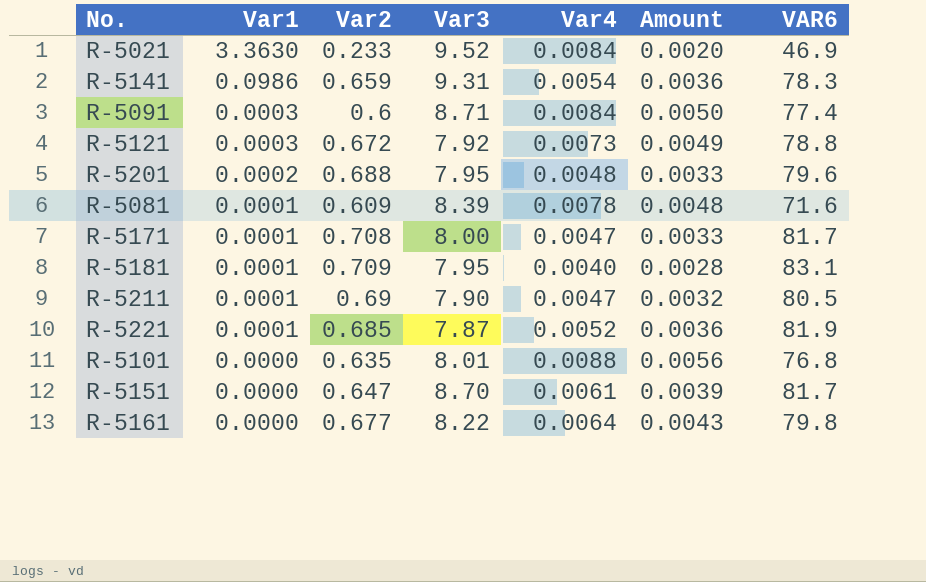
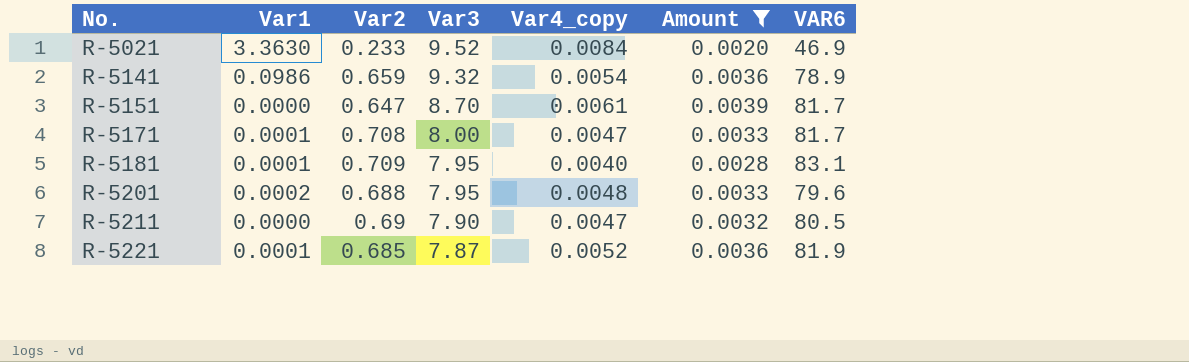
filter: none -> Amount <= 0.0039
row order: Var1 descending -> No. ascending
column name: Var4 -> Var4_copy
R-5141 | Var3: 9.31 -> 9.32
R-5141 | VAR6: 78.3 -> 78.9
R-5211 | Var1: 0.0001 -> 0.0000

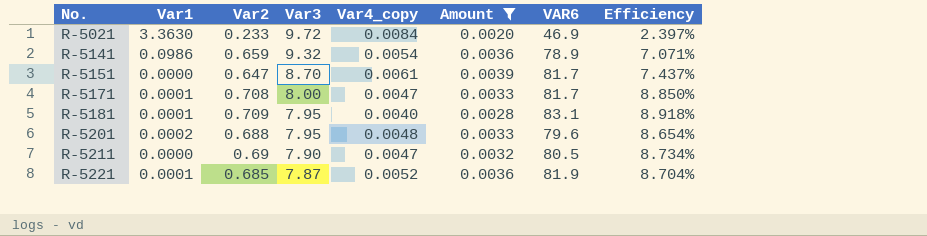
column Efficiency | formula: none -> [Var2] / [Var3]
R-5021 | Var3: 9.52 -> 9.72

